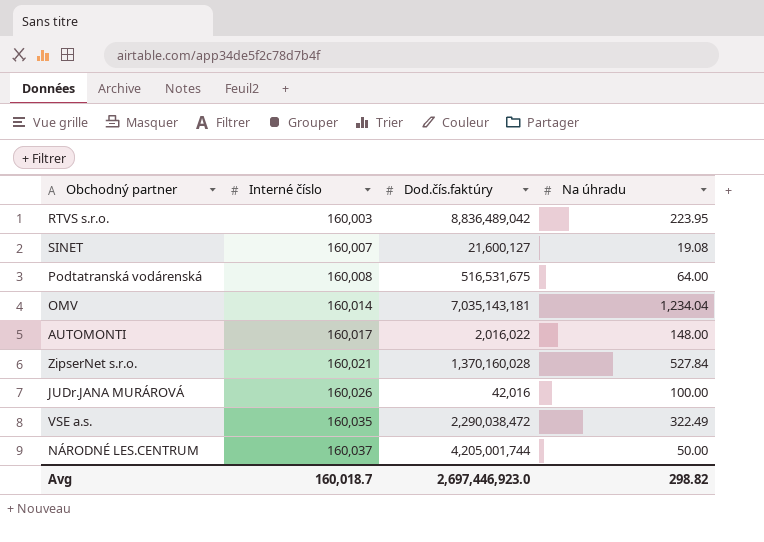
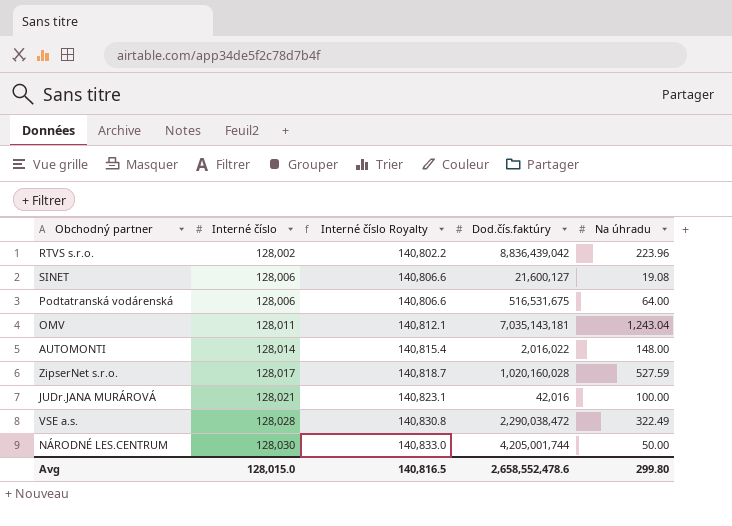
column Interné číslo Royalty | formula: none -> [Interné číslo] * 1.1
RTVS s.r.o. | Interné číslo: 160,003 -> 128,002
RTVS s.r.o. | Dod.čís.faktúry: 8,836,489,042 -> 8,836,439,042
RTVS s.r.o. | Na úhradu: 223.95 -> 223.96
SINET | Interné číslo: 160,007 -> 128,006
Podtatranská vodárenská | Interné číslo: 160,008 -> 128,006
OMV | Interné číslo: 160,014 -> 128,011
OMV | Na úhradu: 1,234.04 -> 1,243.04
AUTOMONTI | Interné číslo: 160,017 -> 128,014
ZipserNet s.r.o. | Interné číslo: 160,021 -> 128,017
ZipserNet s.r.o. | Dod.čís.faktúry: 1,370,160,028 -> 1,020,160,028
ZipserNet s.r.o. | Na úhradu: 527.84 -> 527.59
JUDr.JANA MURÁROVÁ | Interné číslo: 160,026 -> 128,021
VSE a.s. | Interné číslo: 160,035 -> 128,028
NÁRODNÉ LES.CENTRUM | Interné číslo: 160,037 -> 128,030
Avg | Interné číslo: 160,018.7 -> 128,015.0
Avg | Dod.čís.faktúry: 2,697,446,923.0 -> 2,658,552,478.6
Avg | Na úhradu: 298.82 -> 299.80

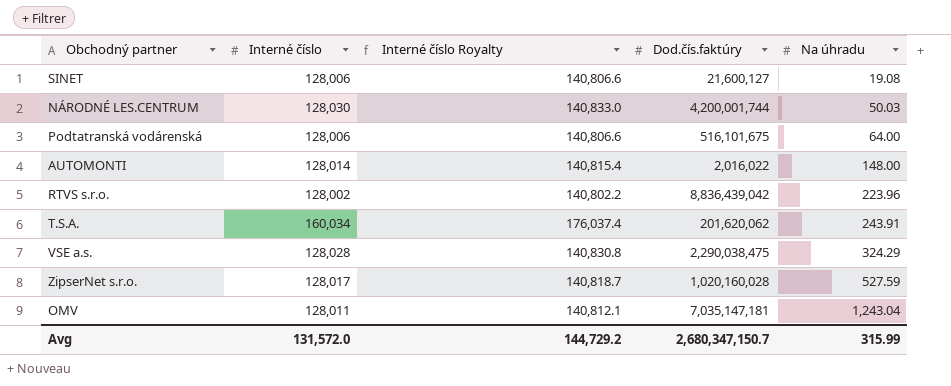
row order: Interné číslo ascending -> Na úhradu ascending
row JUDr.JANA MURÁROVÁ: 128,021 | 140,823.1 | 42,016 | 100.00 -> none
NÁRODNÉ LES.CENTRUM | Dod.čís.faktúry: 4,205,001,744 -> 4,200,001,744
NÁRODNÉ LES.CENTRUM | Na úhradu: 50.00 -> 50.03
Podtatranská vodárenská | Dod.čís.faktúry: 516,531,675 -> 516,101,675
row T.S.A.: none -> 160,034 | 176,037.4 | 201,620,062 | 243.91
VSE a.s. | Dod.čís.faktúry: 2,290,038,472 -> 2,290,038,475
VSE a.s. | Na úhradu: 322.49 -> 324.29
OMV | Dod.čís.faktúry: 7,035,143,181 -> 7,035,147,181
Avg | Interné číslo: 128,015.0 -> 131,572.0
Avg | Interné číslo Royalty: 140,816.5 -> 144,729.2
Avg | Dod.čís.faktúry: 2,658,552,478.6 -> 2,680,347,150.7
Avg | Na úhradu: 299.80 -> 315.99

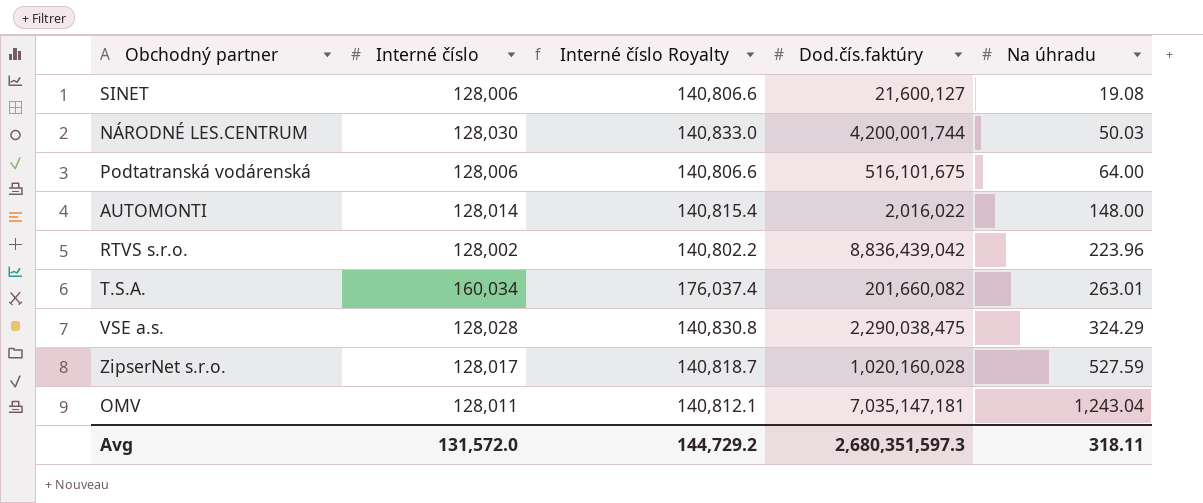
T.S.A. | Dod.čís.faktúry: 201,620,062 -> 201,660,082
T.S.A. | Na úhradu: 243.91 -> 263.01
Avg | Dod.čís.faktúry: 2,680,347,150.7 -> 2,680,351,597.3
Avg | Na úhradu: 315.99 -> 318.11

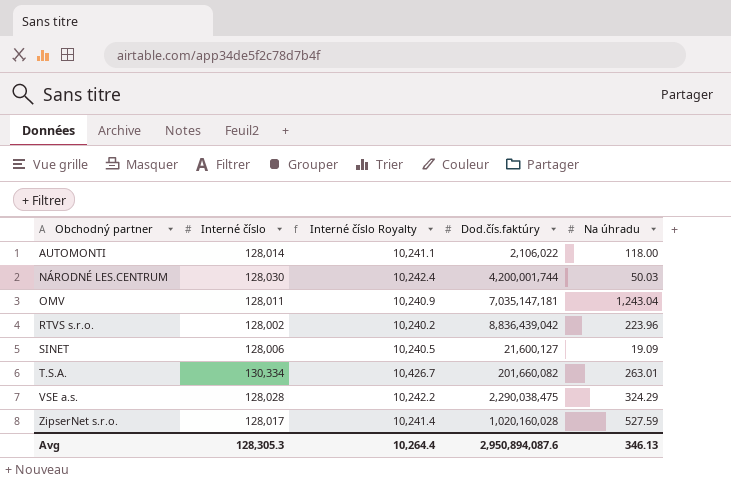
row order: Na úhradu ascending -> Obchodný partner ascending
column Interné číslo Royalty | formula: [Interné číslo] * 1.1 -> [Interné číslo] * 0.08
row Podtatranská vodárenská: 128,006 | 140,806.6 | 516,101,675 | 64.00 -> none
AUTOMONTI | Dod.čís.faktúry: 2,016,022 -> 2,106,022
AUTOMONTI | Na úhradu: 148.00 -> 118.00
SINET | Na úhradu: 19.08 -> 19.09
T.S.A. | Interné číslo: 160,034 -> 130,334
Avg | Interné číslo: 131,572.0 -> 128,305.3
Avg | Interné číslo Royalty: 144,729.2 -> 10,264.4
Avg | Dod.čís.faktúry: 2,680,351,597.3 -> 2,950,894,087.6
Avg | Na úhradu: 318.11 -> 346.13

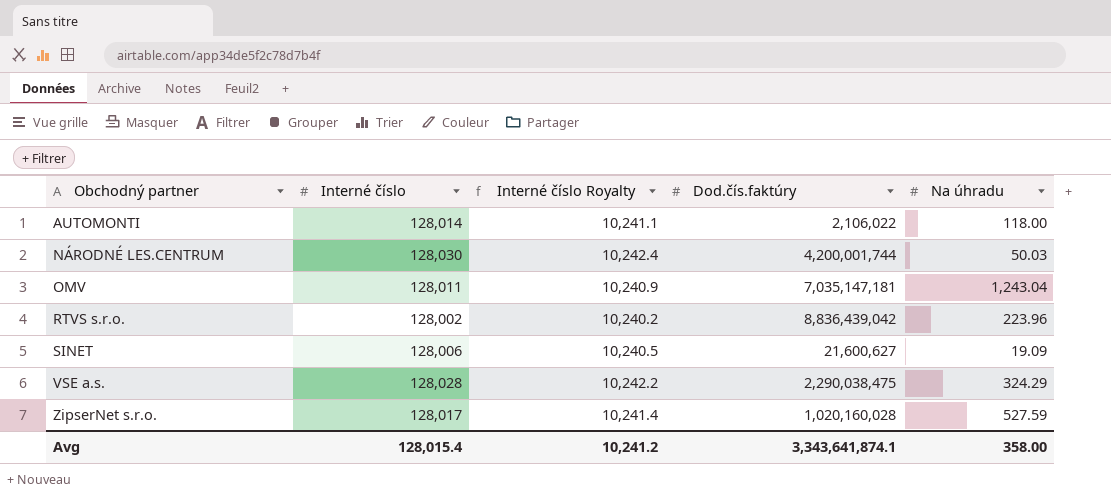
row T.S.A.: 130,334 | 10,426.7 | 201,660,082 | 263.01 -> none
SINET | Dod.čís.faktúry: 21,600,127 -> 21,600,627
Avg | Interné číslo: 128,305.3 -> 128,015.4
Avg | Interné číslo Royalty: 10,264.4 -> 10,241.2
Avg | Dod.čís.faktúry: 2,950,894,087.6 -> 3,343,641,874.1
Avg | Na úhradu: 346.13 -> 358.00

